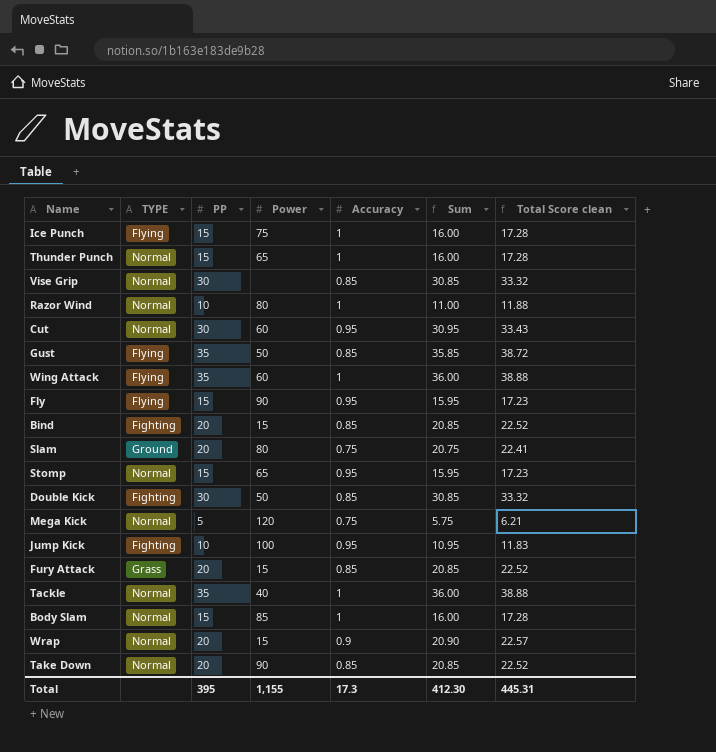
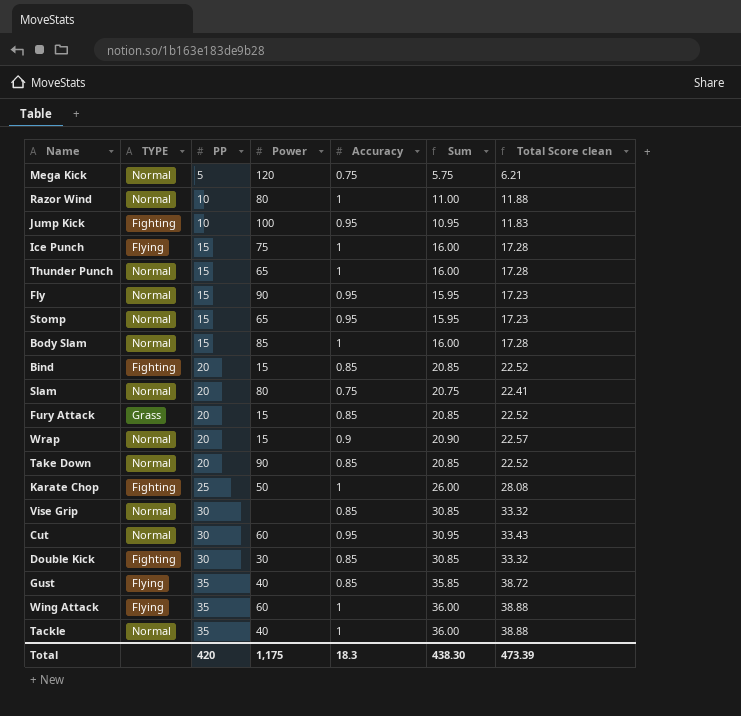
row order: none -> PP ascending
Fly | TYPE: Flying -> Normal
Slam | TYPE: Ground -> Normal
row Karate Chop: none -> Fighting | 25 | 50 | 1 | 26.00 | 28.08
Double Kick | Power: 50 -> 30
Gust | Power: 50 -> 40
Total | PP: 395 -> 420
Total | Power: 1,155 -> 1,175
Total | Accuracy: 17.3 -> 18.3
Total | Sum: 412.30 -> 438.30
Total | Total Score clean: 445.31 -> 473.39

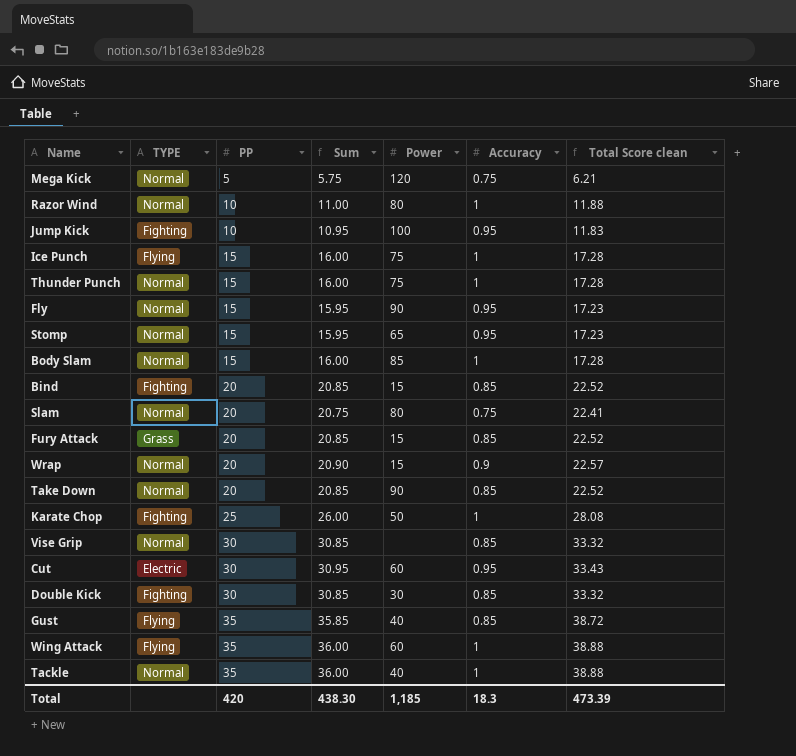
column Sum | position: 6 -> 4
Thunder Punch | Power: 65 -> 75
Cut | TYPE: Normal -> Electric
Total | Power: 1,175 -> 1,185

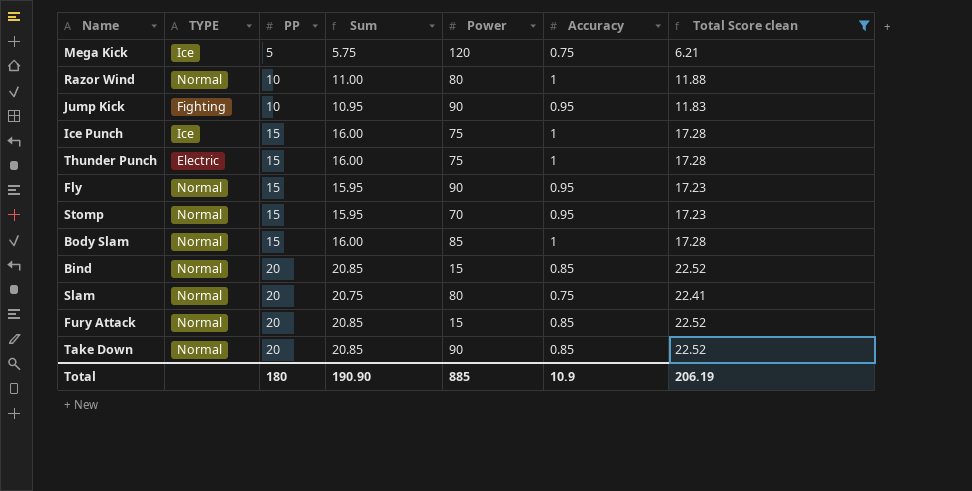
filter: none -> Total Score clean <= 22.52
Mega Kick | TYPE: Normal -> Ice
Jump Kick | Power: 100 -> 90
Ice Punch | TYPE: Flying -> Ice
Thunder Punch | TYPE: Normal -> Electric
Stomp | Power: 65 -> 70
Bind | TYPE: Fighting -> Normal
Fury Attack | TYPE: Grass -> Normal
Total | PP: 420 -> 180
Total | Sum: 438.30 -> 190.90
Total | Power: 1,185 -> 885
Total | Accuracy: 18.3 -> 10.9
Total | Total Score clean: 473.39 -> 206.19

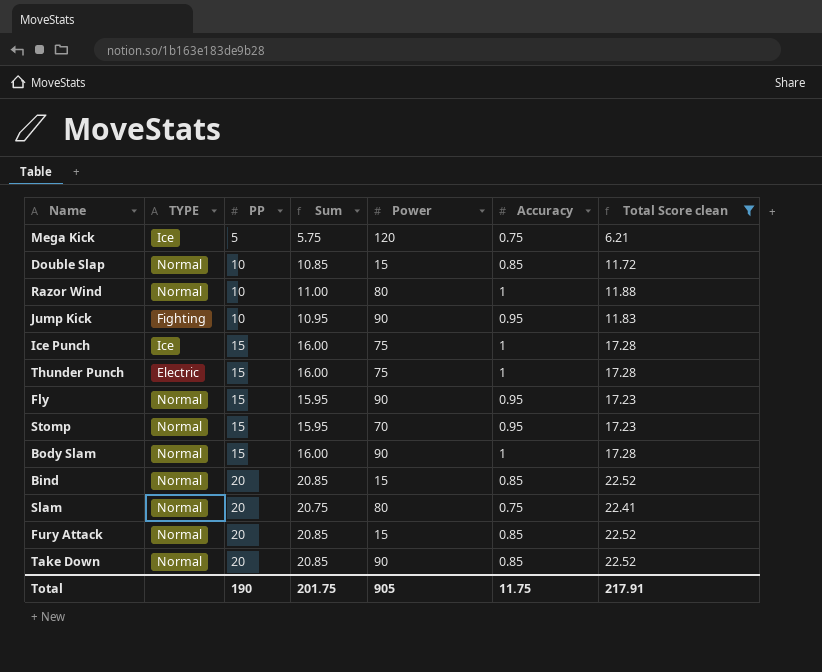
row Double Slap: none -> Normal | 10 | 10.85 | 15 | 0.85 | 11.72
Body Slam | Power: 85 -> 90
Total | PP: 180 -> 190
Total | Sum: 190.90 -> 201.75
Total | Power: 885 -> 905
Total | Accuracy: 10.9 -> 11.75
Total | Total Score clean: 206.19 -> 217.91

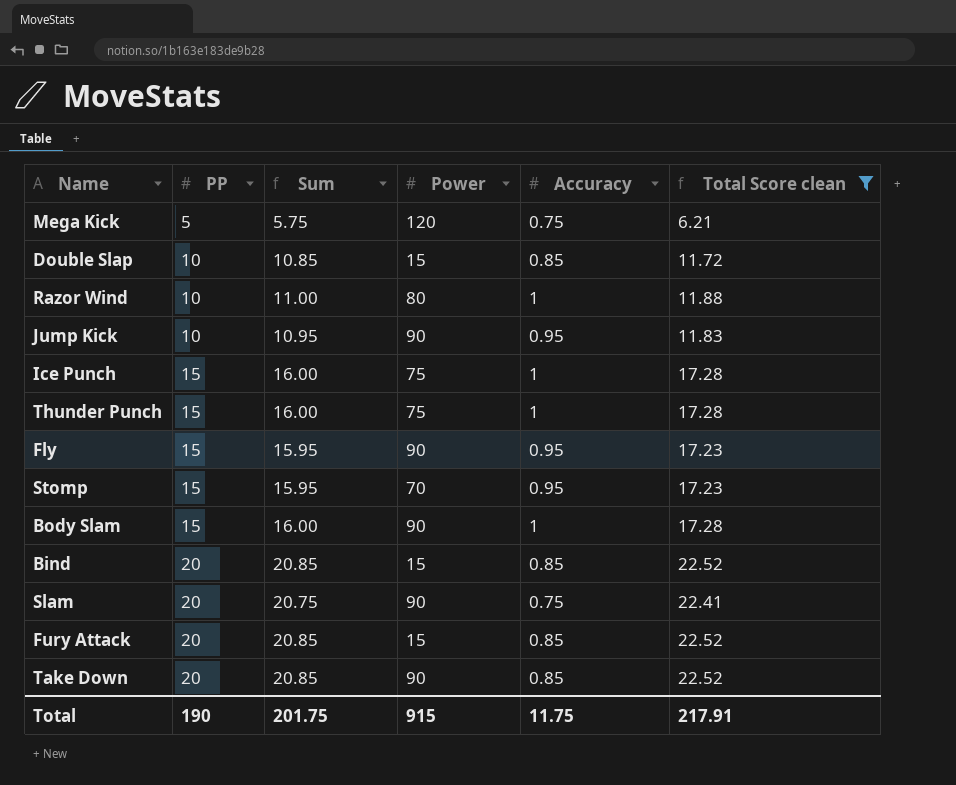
column TYPE | position: 2 -> none
Slam | Power: 80 -> 90
Total | Power: 905 -> 915

